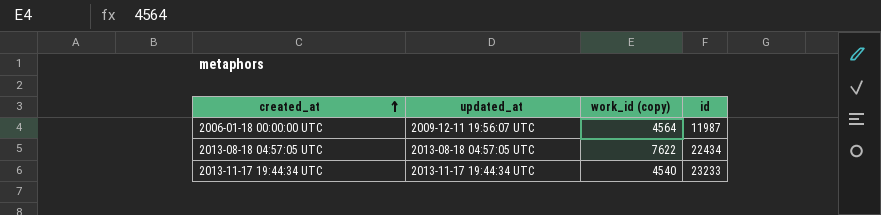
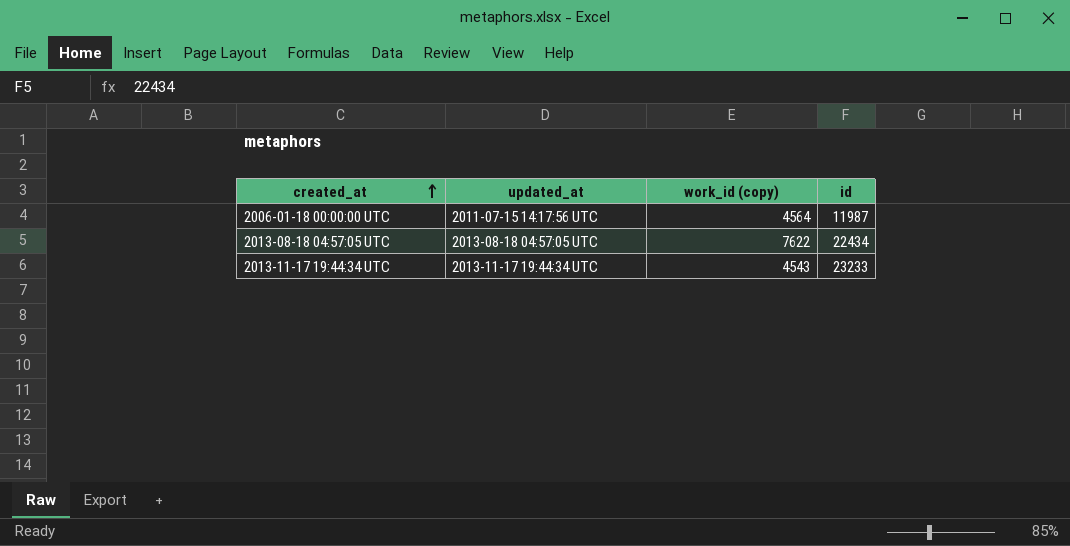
2006-01-18 00:00:00 UTC | updated_at: 2009-12-11 19:56:07 UTC -> 2011-07-15 14:17:56 UTC
2013-11-17 19:44:34 UTC | work_id (copy): 4540 -> 4543

